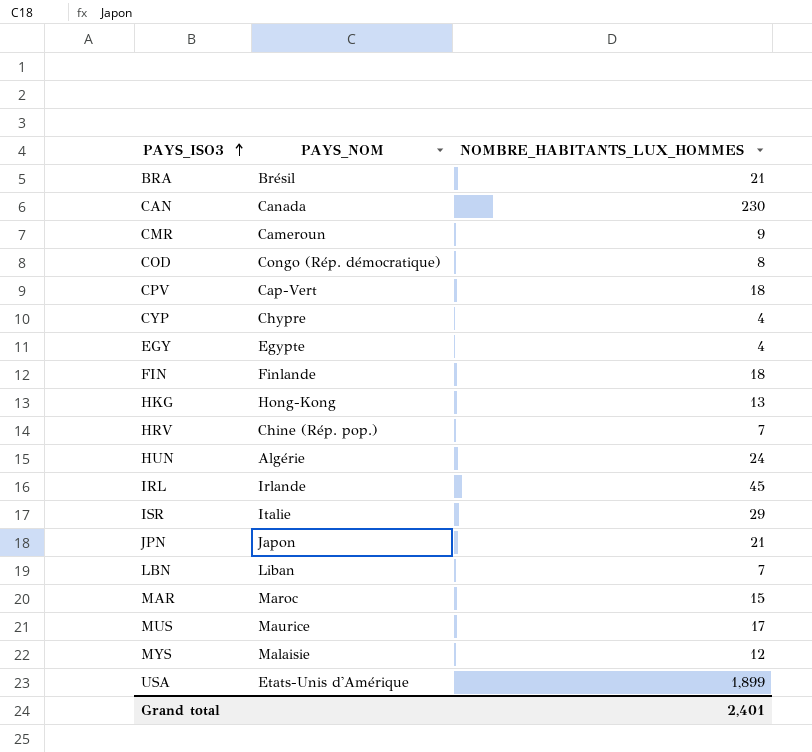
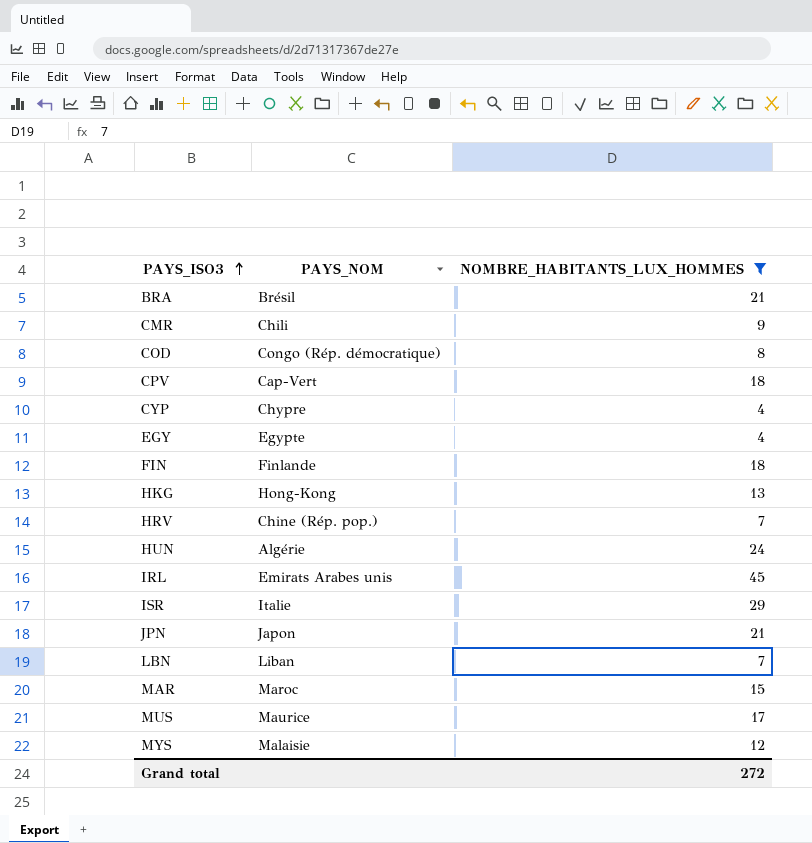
filter: none -> NOMBRE_HABITANTS_LUX_HOMMES <= 45
CMR | PAYS_NOM: Cameroun -> Chili
IRL | PAYS_NOM: Irlande -> Emirats Arabes unis
Grand total | NOMBRE_HABITANTS_LUX_HOMMES: 2,401 -> 272

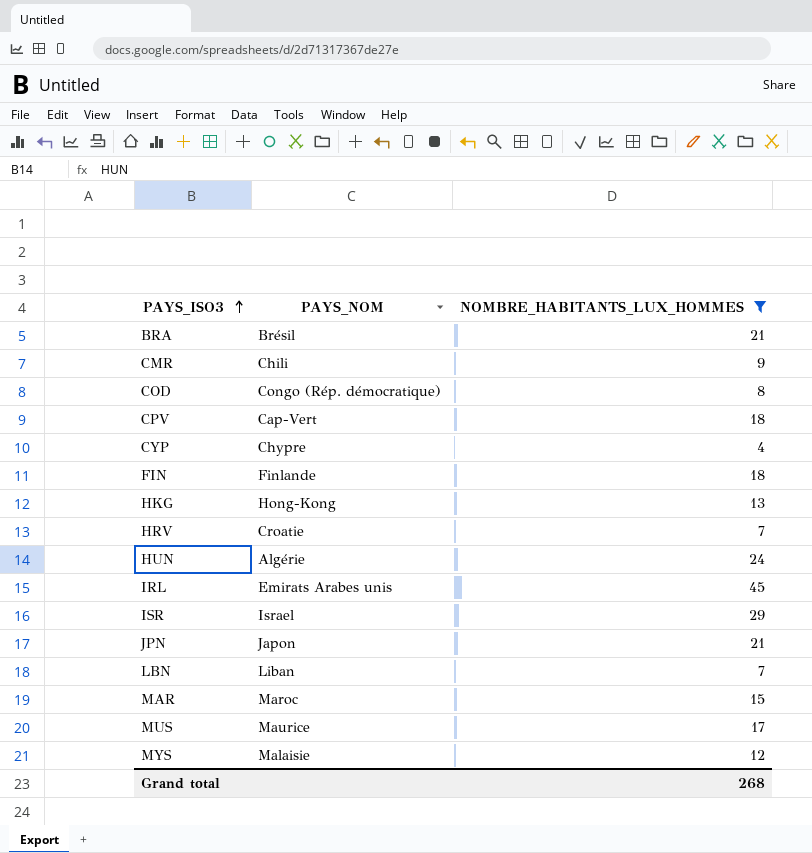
row EGY: Egypte | 4 -> none
HRV | PAYS_NOM: Chine (Rép. pop.) -> Croatie
ISR | PAYS_NOM: Italie -> Israel
Grand total | NOMBRE_HABITANTS_LUX_HOMMES: 272 -> 268

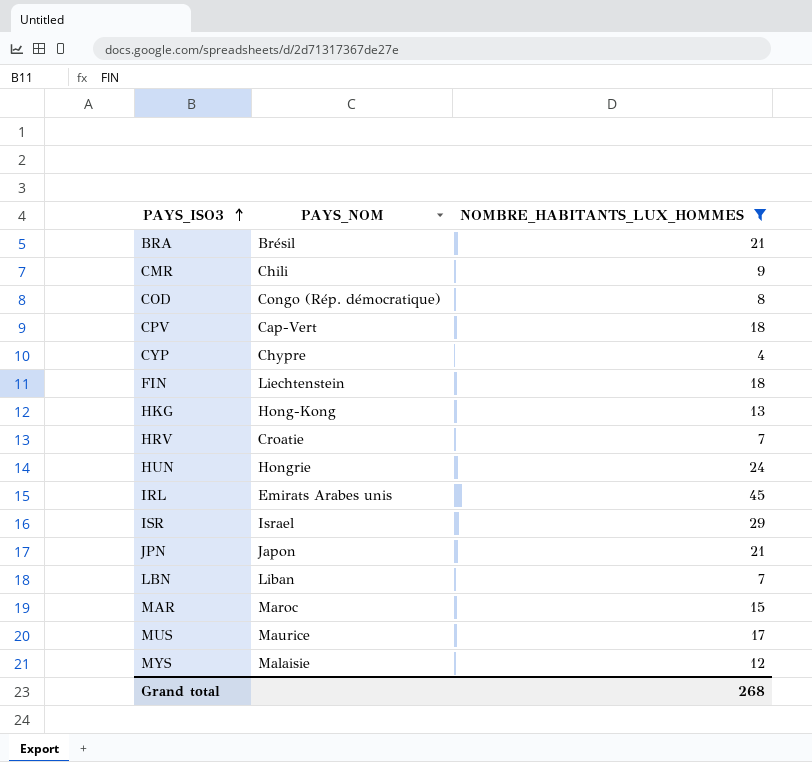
FIN | PAYS_NOM: Finlande -> Liechtenstein
HUN | PAYS_NOM: Algérie -> Hongrie

